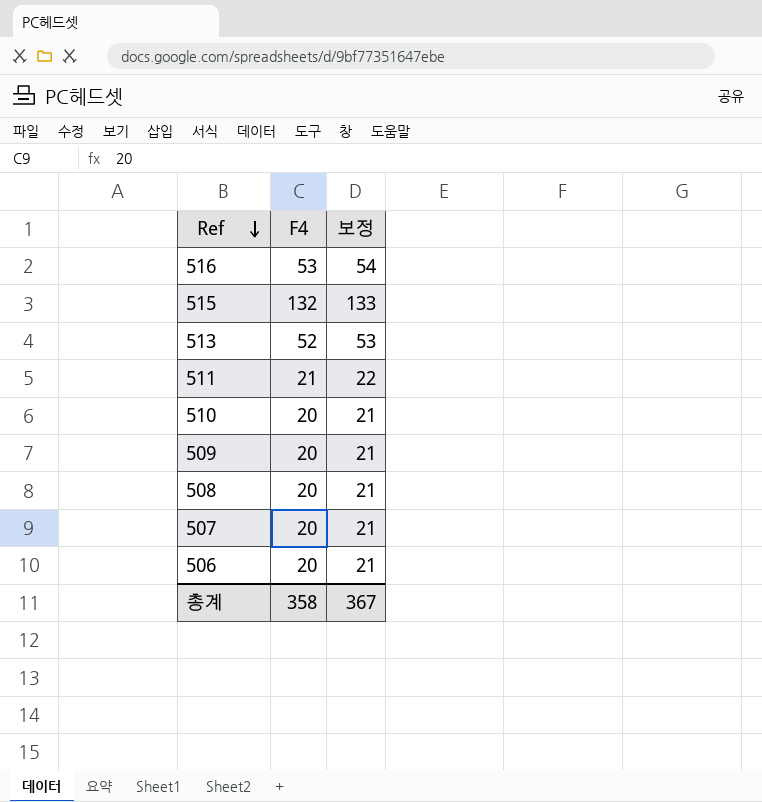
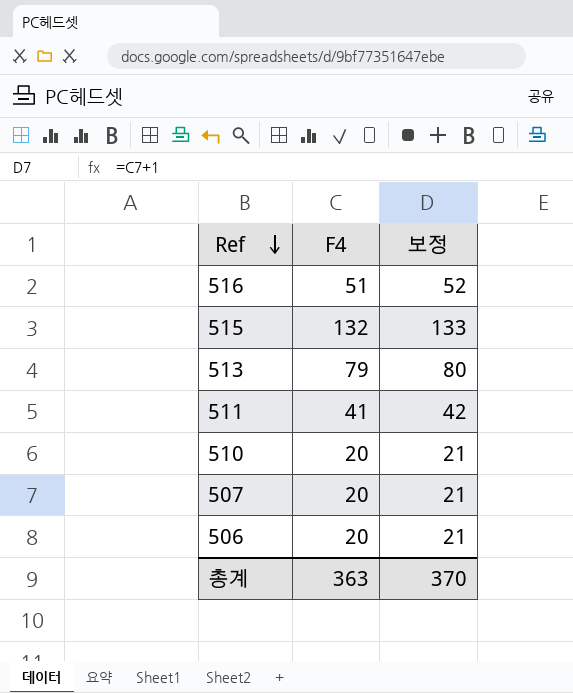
row 509: 20 | 21 -> none
row 508: 20 | 21 -> none
516 | F4: 53 -> 51
516 | 보정: 54 -> 52
513 | F4: 52 -> 79
513 | 보정: 53 -> 80
511 | F4: 21 -> 41
511 | 보정: 22 -> 42
총계 | F4: 358 -> 363
총계 | 보정: 367 -> 370

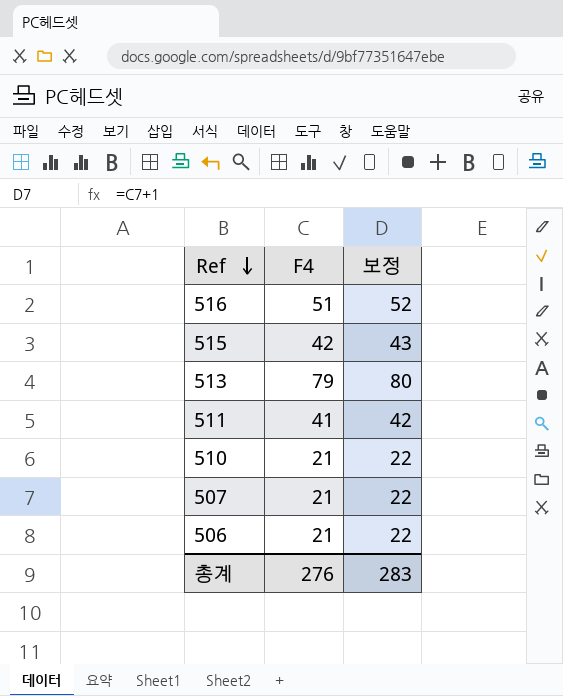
515 | F4: 132 -> 42
515 | 보정: 133 -> 43
510 | F4: 20 -> 21
510 | 보정: 21 -> 22
507 | F4: 20 -> 21
507 | 보정: 21 -> 22
506 | F4: 20 -> 21
506 | 보정: 21 -> 22
총계 | F4: 363 -> 276
총계 | 보정: 370 -> 283

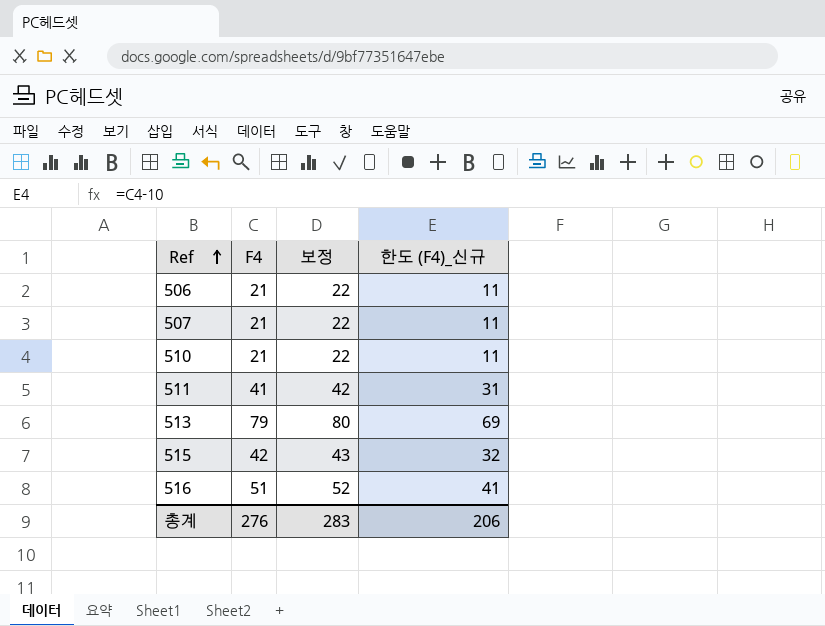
row order: Ref descending -> Ref ascending
column 한도 (F4)_신규 | formula: none -> [F4] - 10

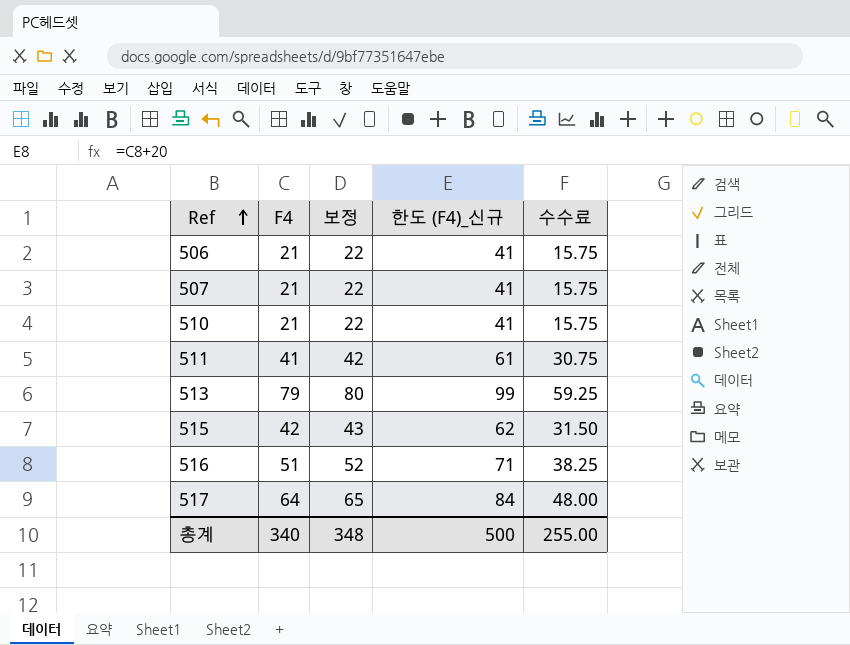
column 한도 (F4)_신규 | formula: [F4] - 10 -> [F4] + 20
column 수수료 | formula: none -> [F4] * 0.75
row 517: none -> 64 | 65 | 84 | 48.00
총계 | F4: 276 -> 340
총계 | 보정: 283 -> 348
총계 | 한도 (F4)_신규: 206 -> 500

